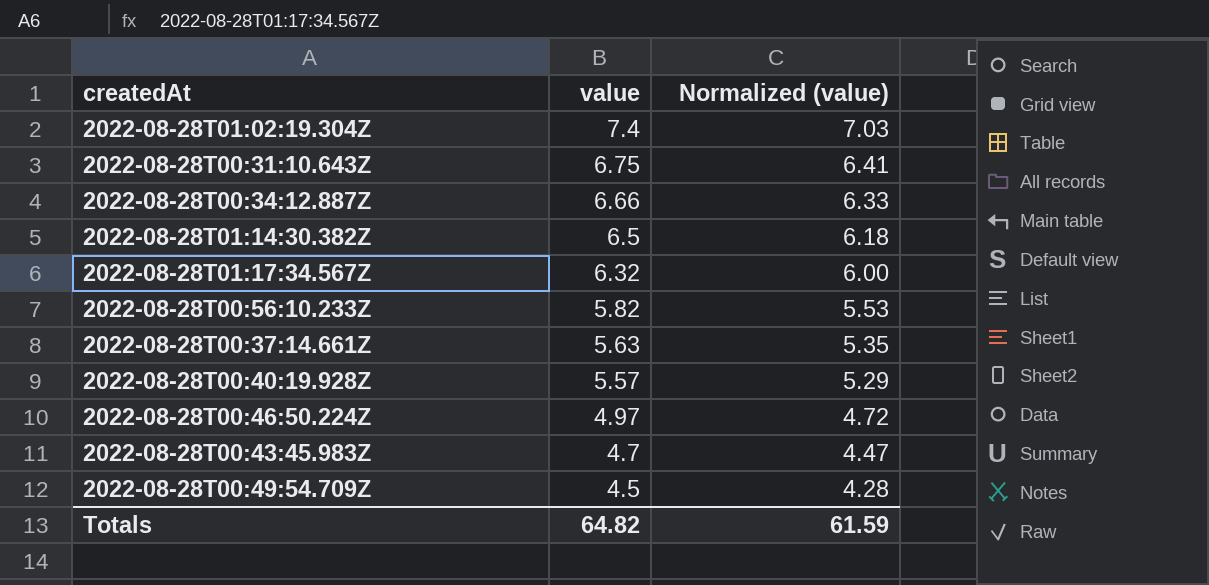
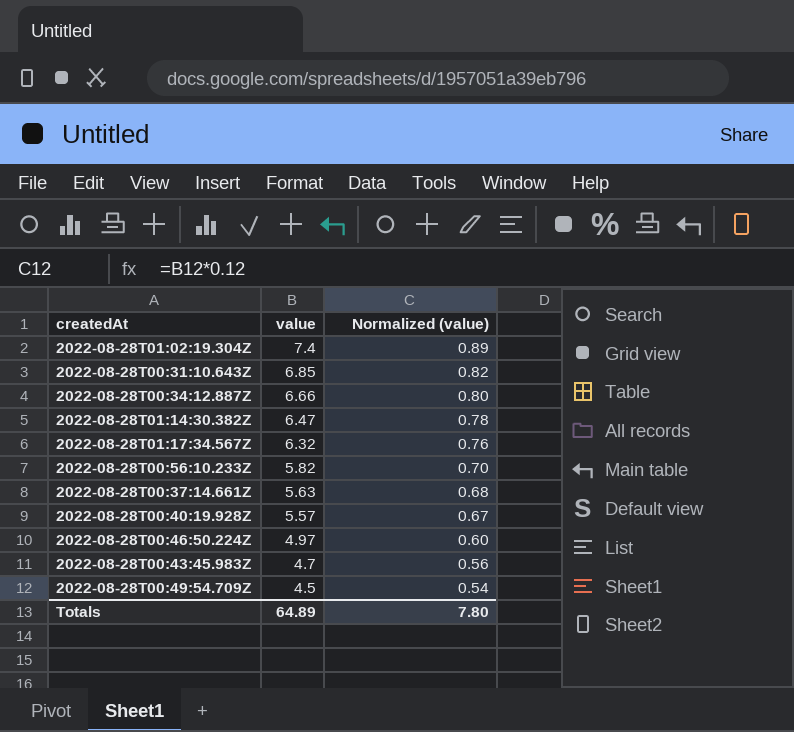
column Normalized (value) | formula: [value] * 0.95 -> [value] * 0.12
2022-08-28T00:31:10.643Z | value: 6.75 -> 6.85
2022-08-28T01:14:30.382Z | value: 6.5 -> 6.47
Totals | value: 64.82 -> 64.89
Totals | Normalized (value): 61.59 -> 7.80

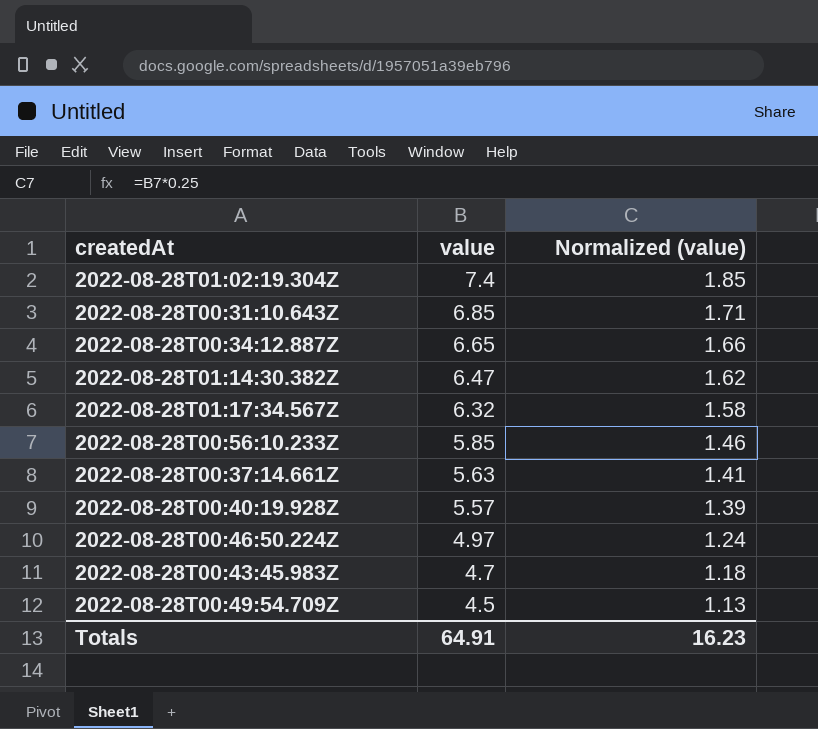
column Normalized (value) | formula: [value] * 0.12 -> [value] * 0.25
2022-08-28T00:34:12.887Z | value: 6.66 -> 6.65
2022-08-28T00:56:10.233Z | value: 5.82 -> 5.85
Totals | value: 64.89 -> 64.91
Totals | Normalized (value): 7.80 -> 16.23

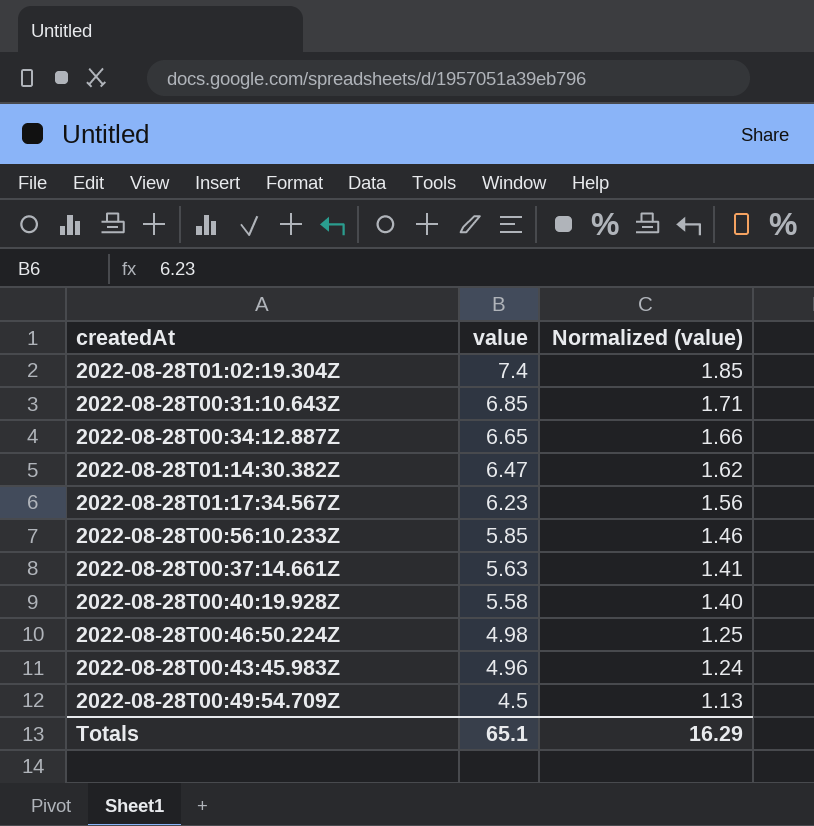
2022-08-28T01:17:34.567Z | value: 6.32 -> 6.23
2022-08-28T01:17:34.567Z | Normalized (value): 1.58 -> 1.56
2022-08-28T00:40:19.928Z | value: 5.57 -> 5.58
2022-08-28T00:40:19.928Z | Normalized (value): 1.39 -> 1.40
2022-08-28T00:46:50.224Z | value: 4.97 -> 4.98
2022-08-28T00:46:50.224Z | Normalized (value): 1.24 -> 1.25
2022-08-28T00:43:45.983Z | value: 4.7 -> 4.96
2022-08-28T00:43:45.983Z | Normalized (value): 1.18 -> 1.24
Totals | value: 64.91 -> 65.1
Totals | Normalized (value): 16.23 -> 16.29

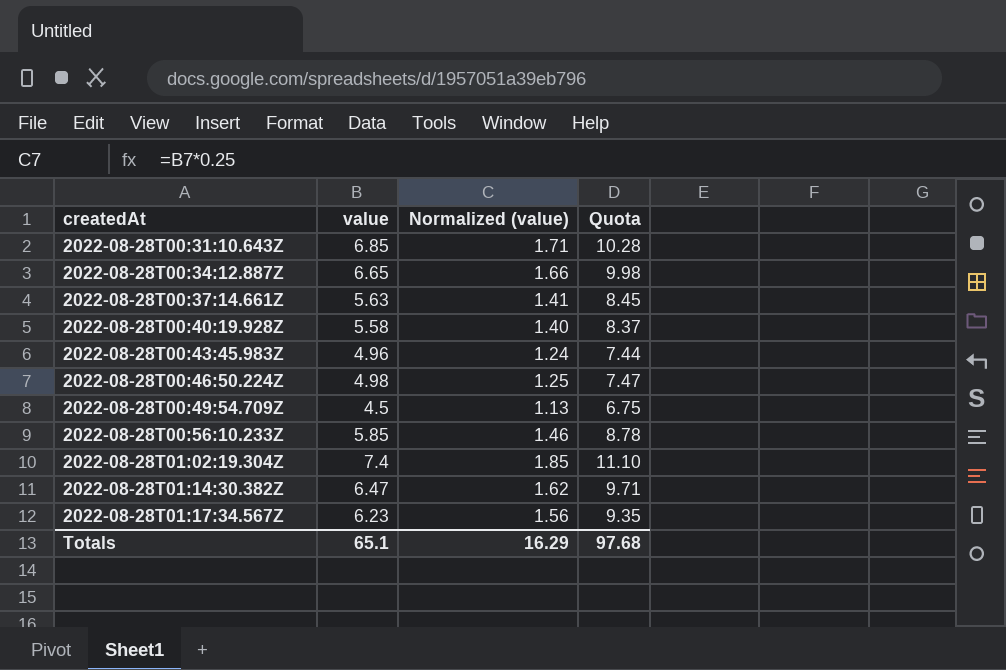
row order: value descending -> createdAt ascending
column Quota | formula: none -> [value] * 1.5

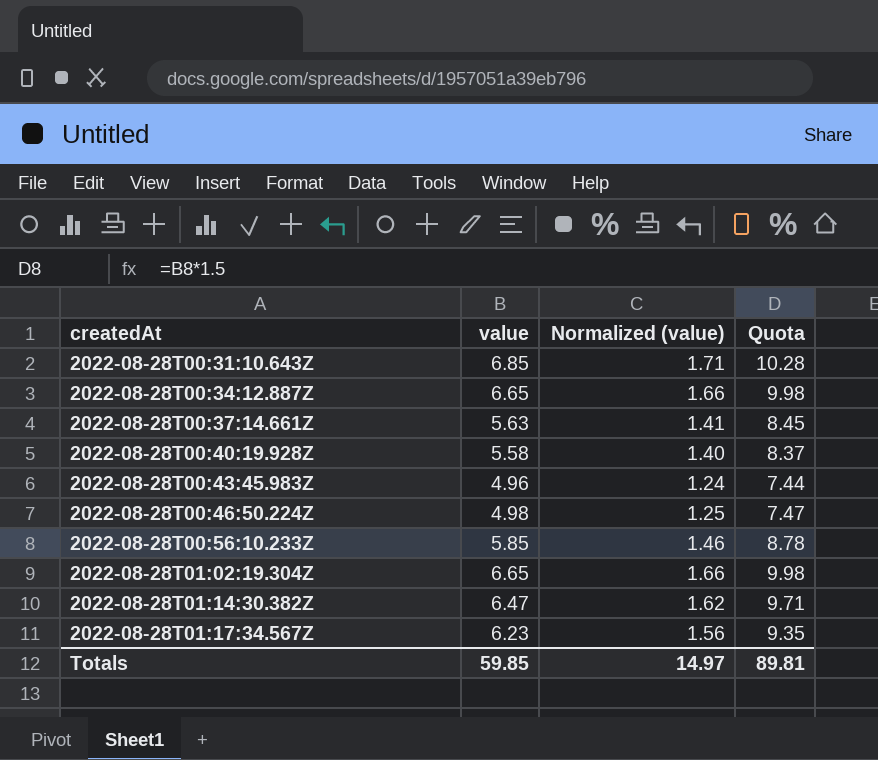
row 2022-08-28T00:49:54.709Z: 4.5 | 1.13 | 6.75 -> none
2022-08-28T01:02:19.304Z | value: 7.4 -> 6.65
2022-08-28T01:02:19.304Z | Normalized (value): 1.85 -> 1.66
2022-08-28T01:02:19.304Z | Quota: 11.10 -> 9.98
Totals | value: 65.1 -> 59.85
Totals | Normalized (value): 16.29 -> 14.97
Totals | Quota: 97.68 -> 89.81

